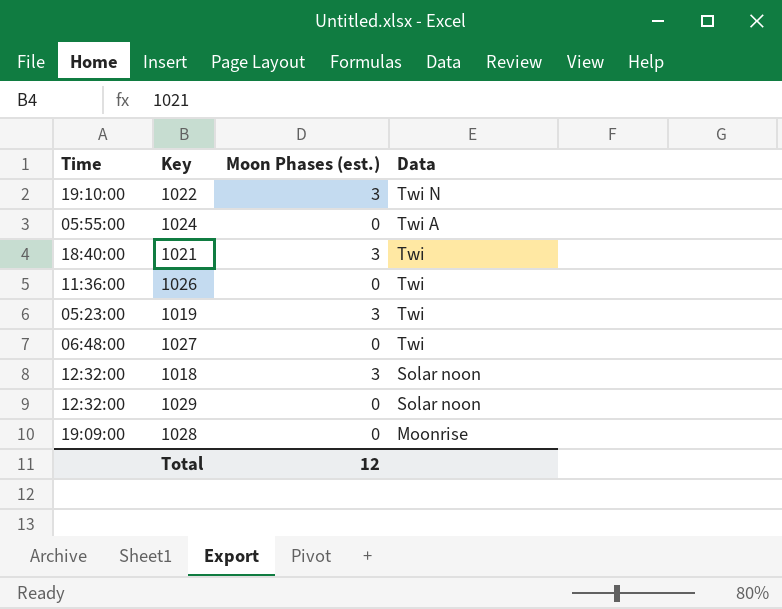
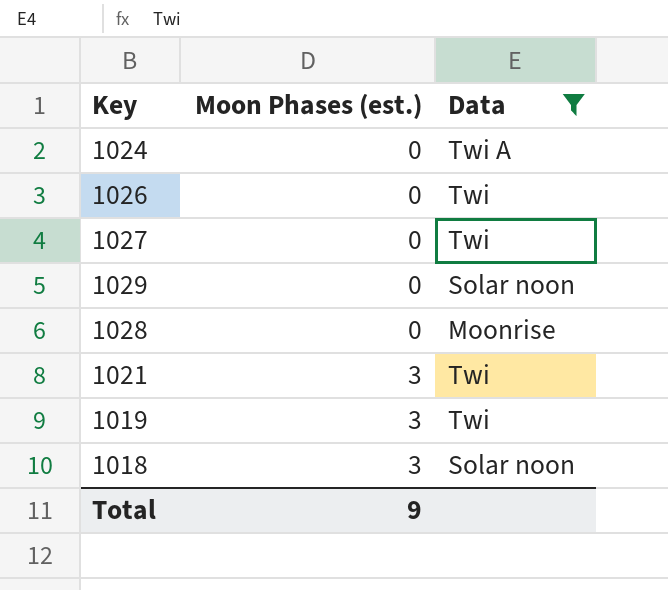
filter: none -> Data != Twi N
row order: Data descending -> Moon Phases (est.) ascending
column Time | position: 1 -> none
Total | Moon Phases (est.): 12 -> 9

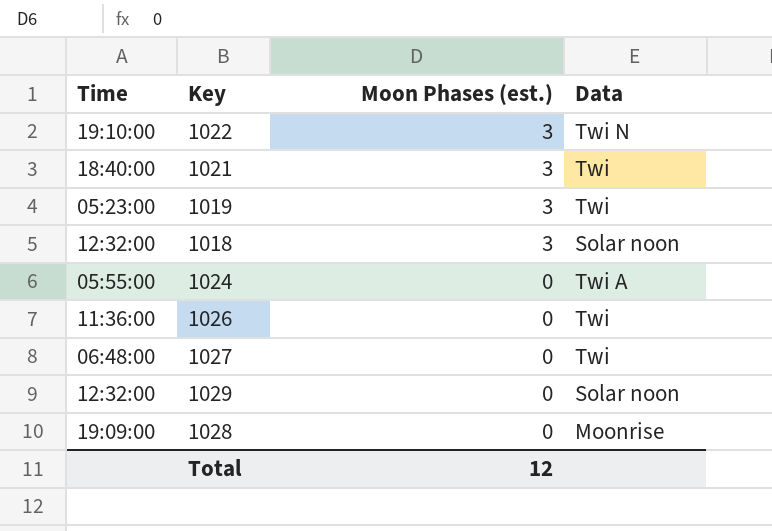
filter: Data != Twi N -> none
row order: Moon Phases (est.) ascending -> Moon Phases (est.) descending
column Time | position: none -> 1
Total | Moon Phases (est.): 9 -> 12

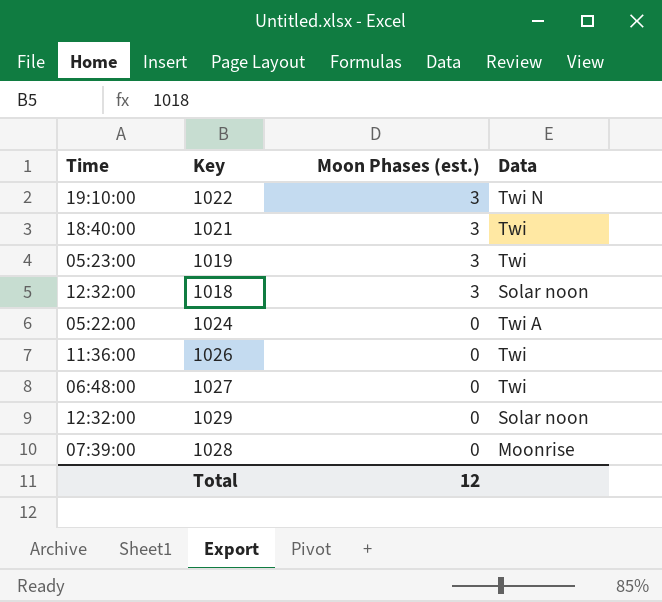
1024 | Time: 05:55:00 -> 05:22:00
1028 | Time: 19:09:00 -> 07:39:00

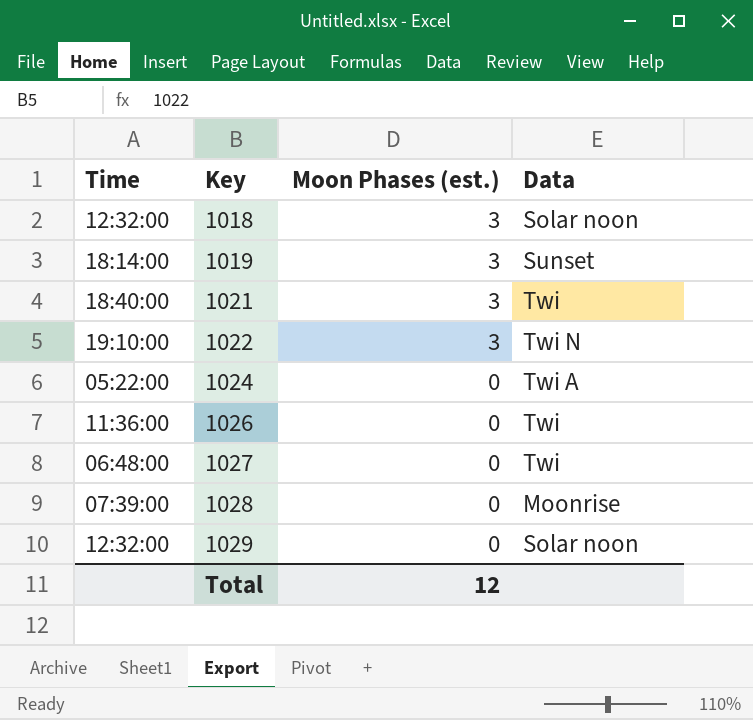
row order: Moon Phases (est.) descending -> Key ascending
1019 | Time: 05:23:00 -> 18:14:00
1019 | Data: Twi -> Sunset

